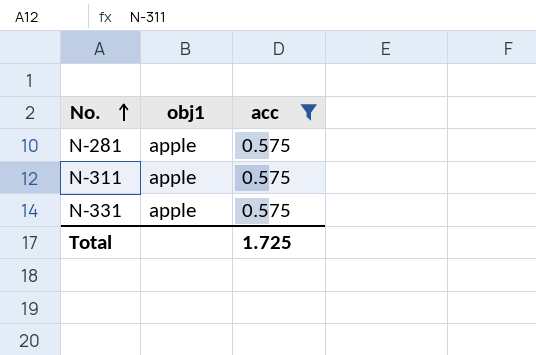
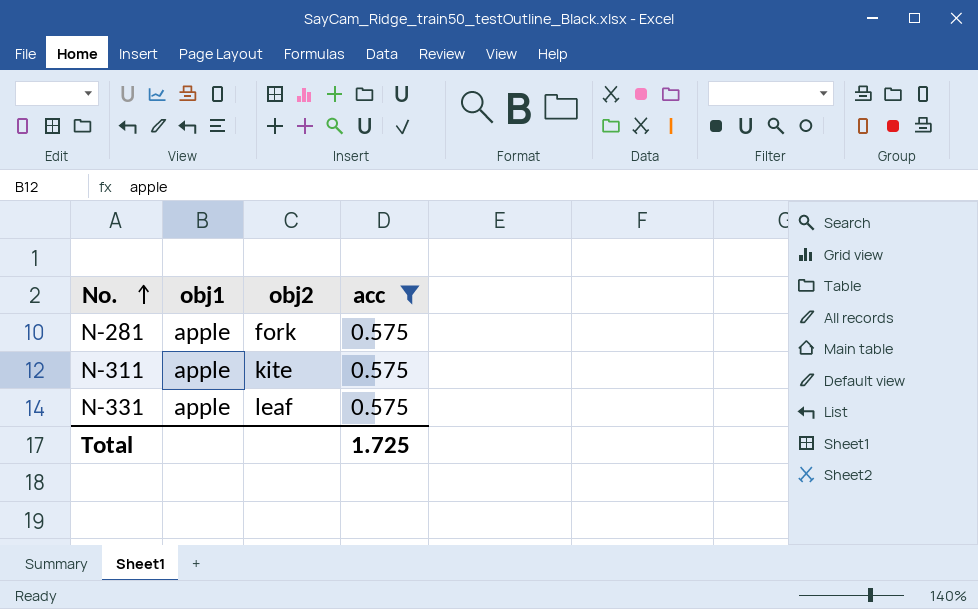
column obj2 | position: none -> 3

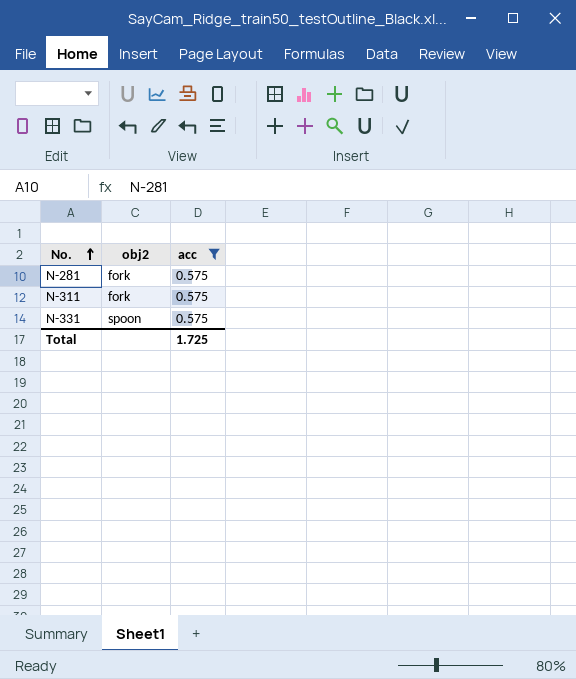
column obj1 | position: 2 -> none
N-311 | obj2: kite -> fork
N-331 | obj2: leaf -> spoon

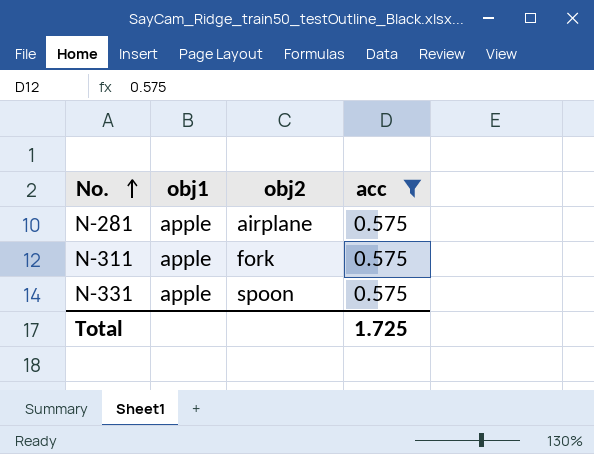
column obj1 | position: none -> 2
N-281 | obj2: fork -> airplane

